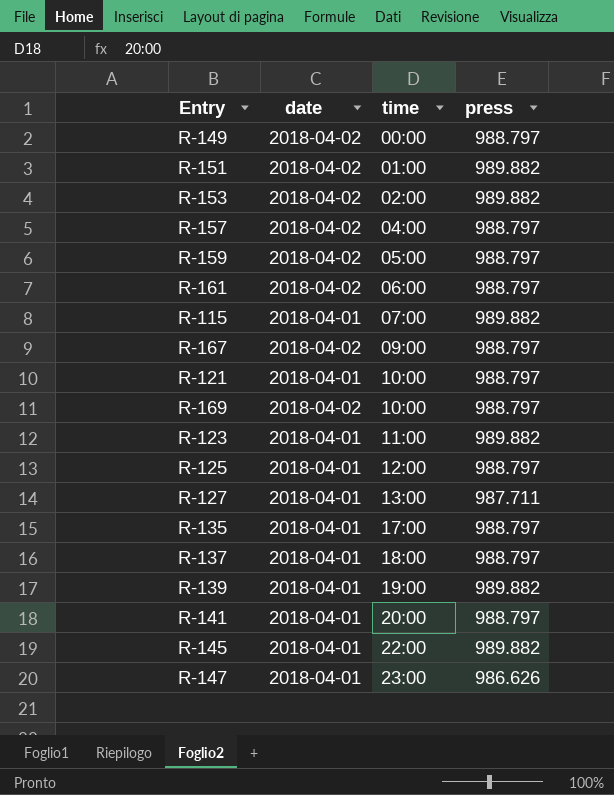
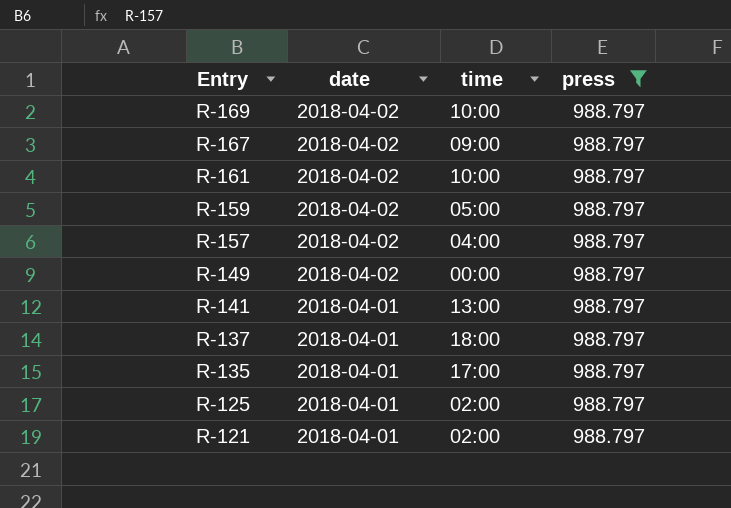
filter: none -> press = 988.797
row order: time ascending -> Entry descending
R-161 | time: 06:00 -> 10:00
R-141 | time: 20:00 -> 13:00
R-125 | time: 12:00 -> 02:00
R-121 | time: 10:00 -> 02:00

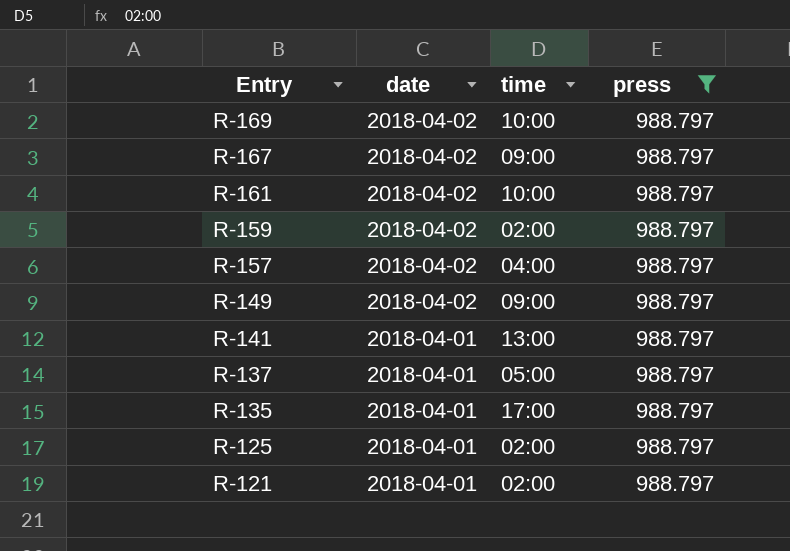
R-159 | time: 05:00 -> 02:00
R-149 | time: 00:00 -> 09:00
R-137 | time: 18:00 -> 05:00

